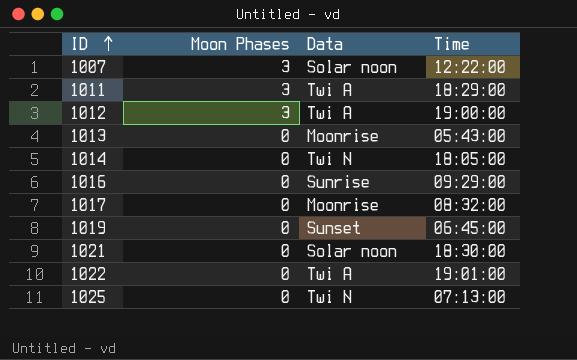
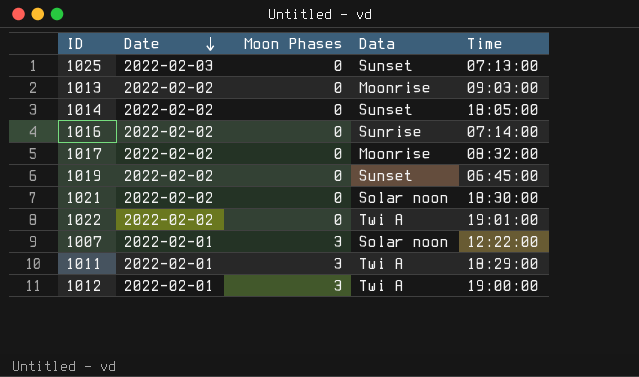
row order: ID ascending -> Date descending
column Date | position: none -> 2
1025 | Data: Twi N -> Sunset
1013 | Time: 05:43:00 -> 09:03:00
1014 | Data: Twi N -> Sunset
1016 | Time: 09:29:00 -> 07:14:00

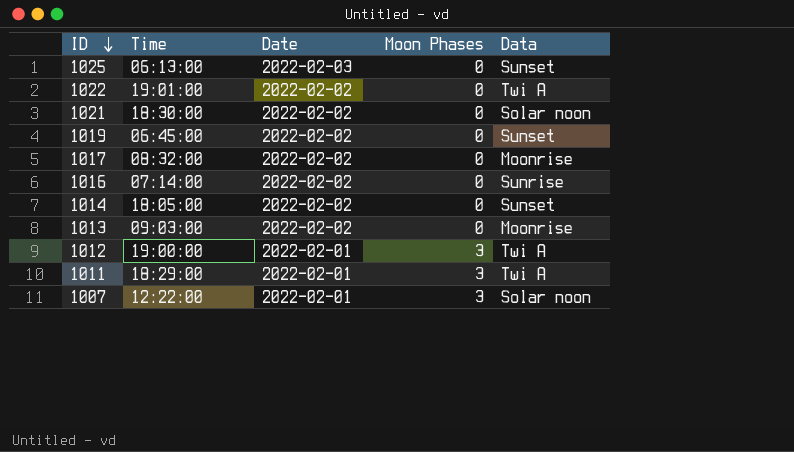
row order: Date descending -> ID descending
column Time | position: 5 -> 2
1025 | Time: 07:13:00 -> 06:13:00

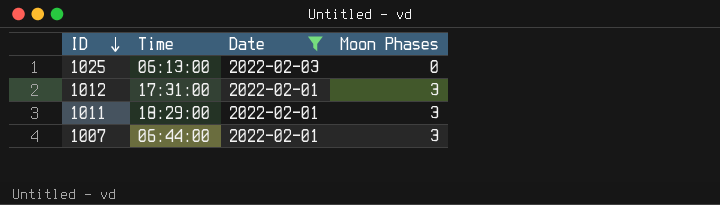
filter: none -> Date != 2022-02-02
column Data | position: 5 -> none
1012 | Time: 19:00:00 -> 17:31:00
1007 | Time: 12:22:00 -> 06:44:00

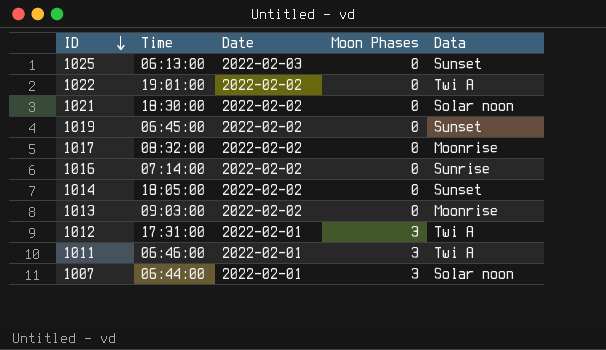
filter: Date != 2022-02-02 -> none
column Data | position: none -> 5
1011 | Time: 18:29:00 -> 06:46:00

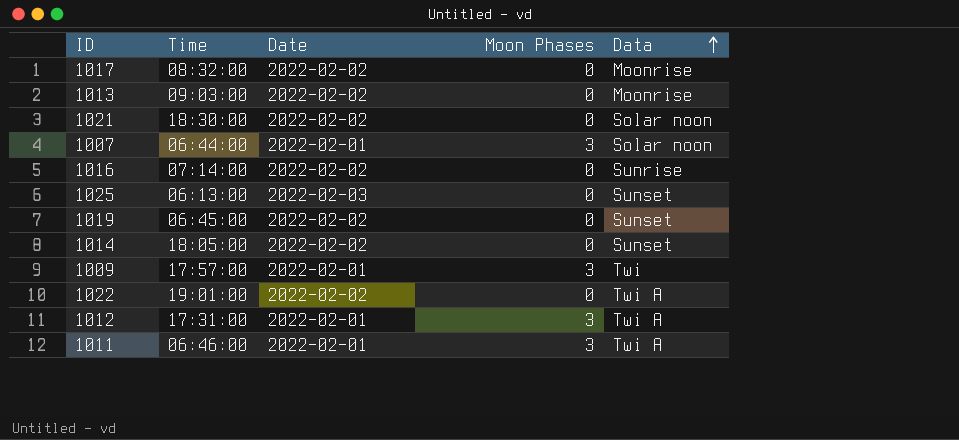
row order: ID descending -> Data ascending
row 1009: none -> 17:57:00 | 2022-02-01 | 3 | Twi

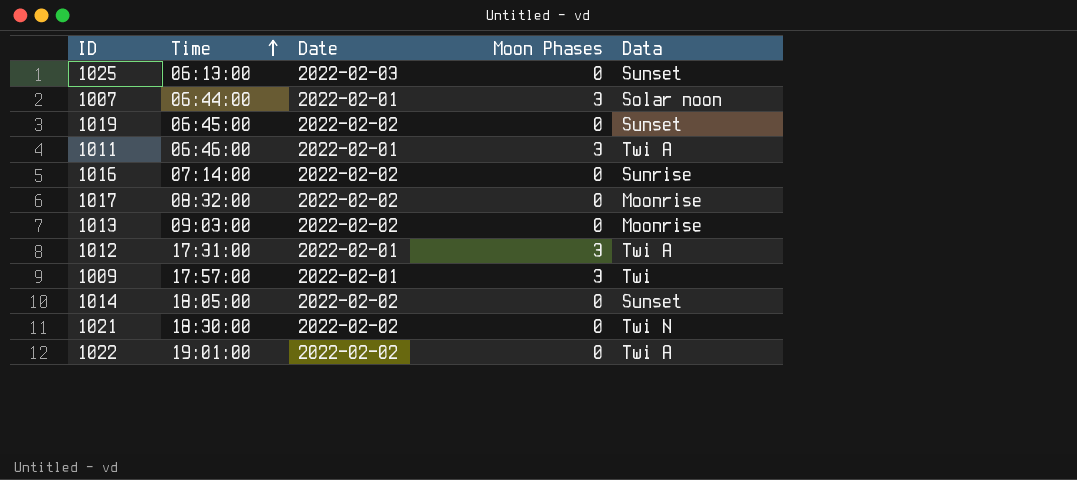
row order: Data ascending -> Time ascending
1021 | Data: Solar noon -> Twi N

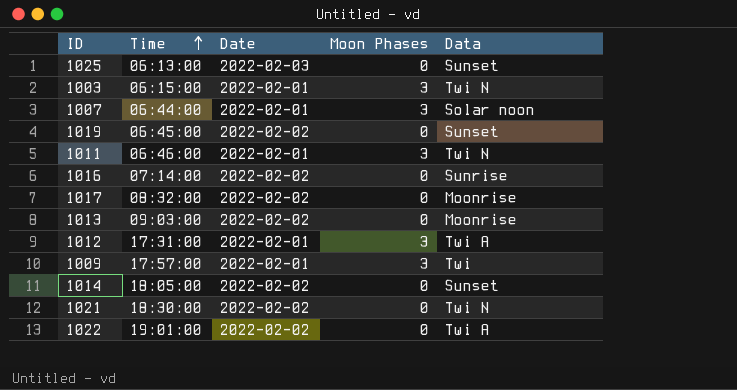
row 1003: none -> 06:15:00 | 2022-02-01 | 3 | Twi N
1011 | Data: Twi A -> Twi N

